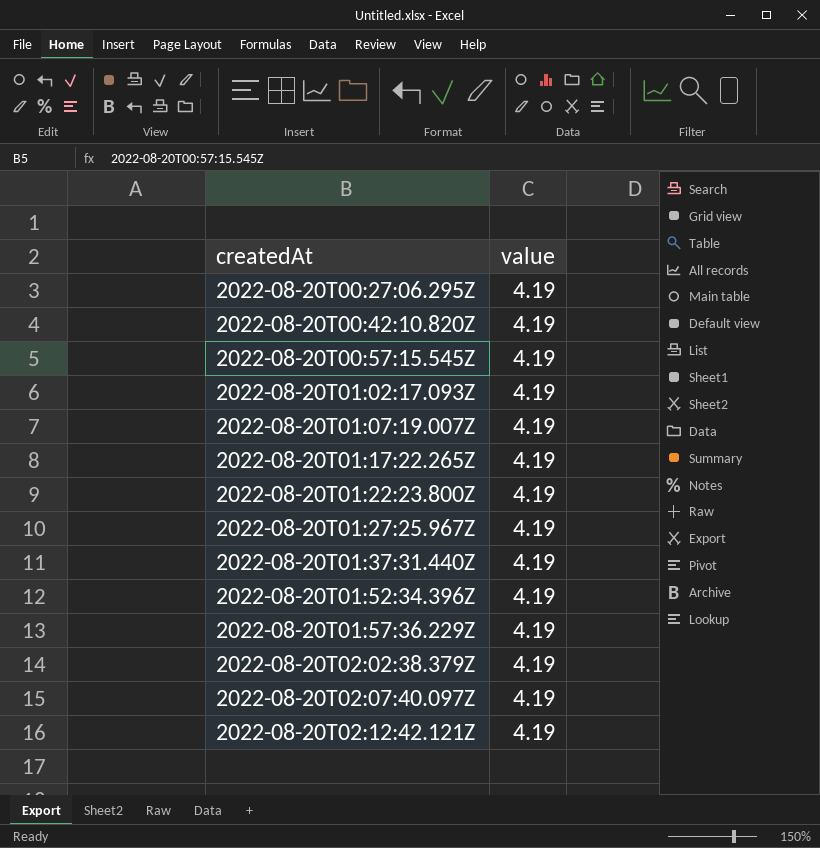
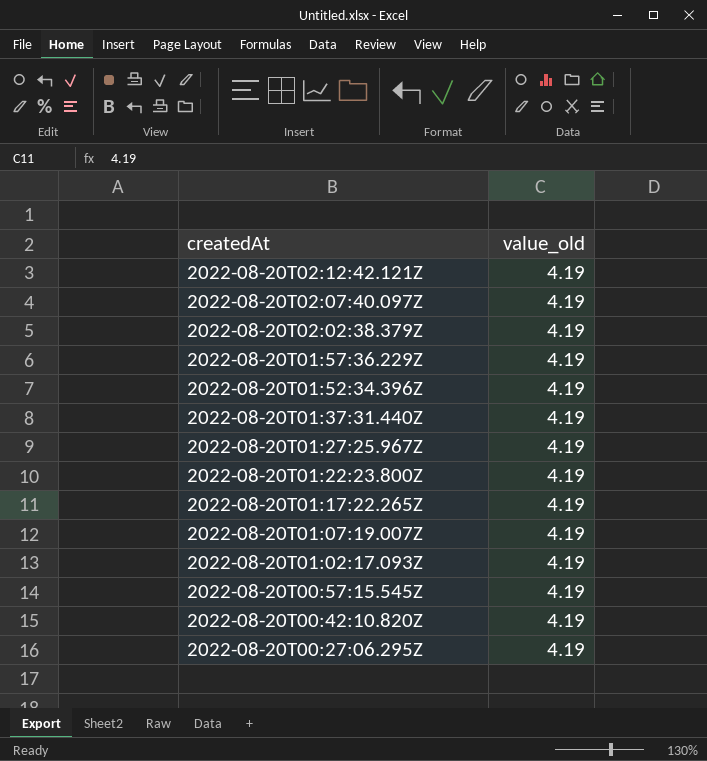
row order: createdAt ascending -> createdAt descending
column name: value -> value_old

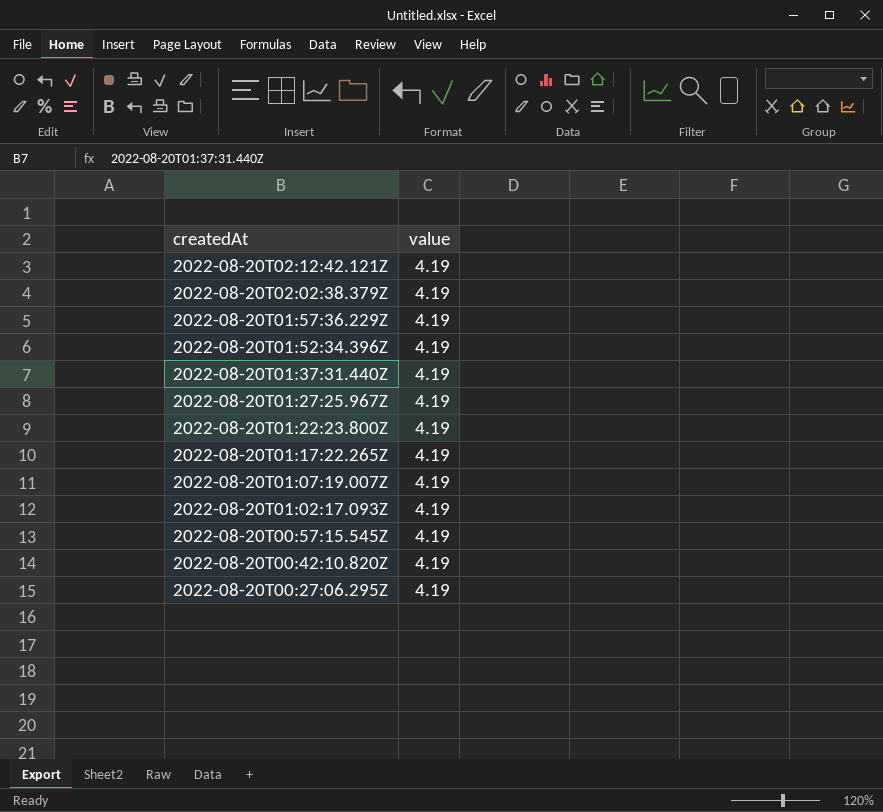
column name: value_old -> value
row 2022-08-20T02:07:40.097Z: 4.19 -> none

